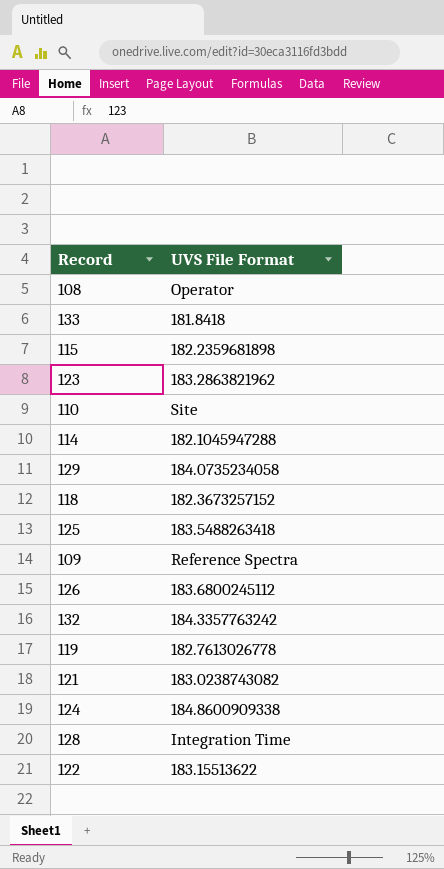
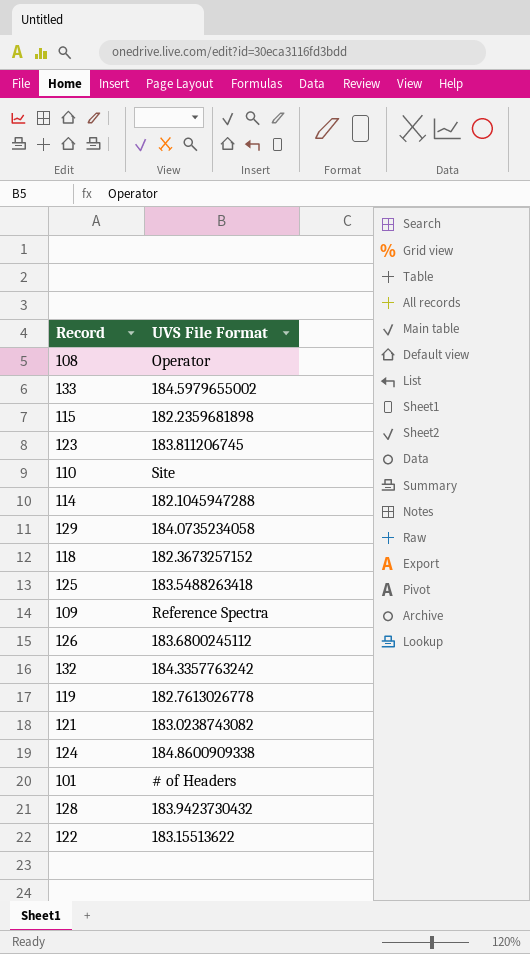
133 | UVS File Format: 181.8418 -> 184.5979655002
123 | UVS File Format: 183.2863821962 -> 183.811206745
row 101: none -> # of Headers
128 | UVS File Format: Integration Time -> 183.9423730432

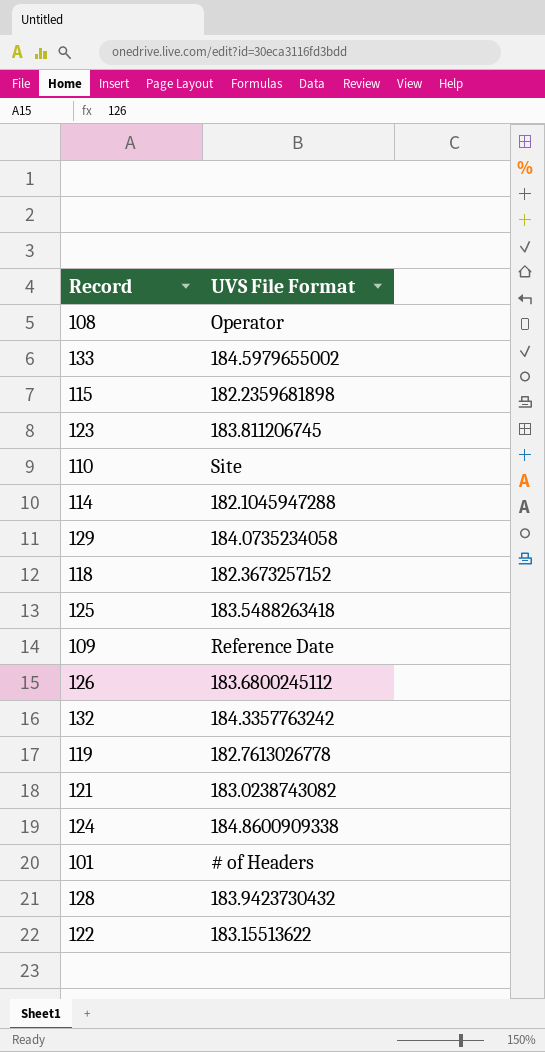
109 | UVS File Format: Reference Spectra -> Reference Date

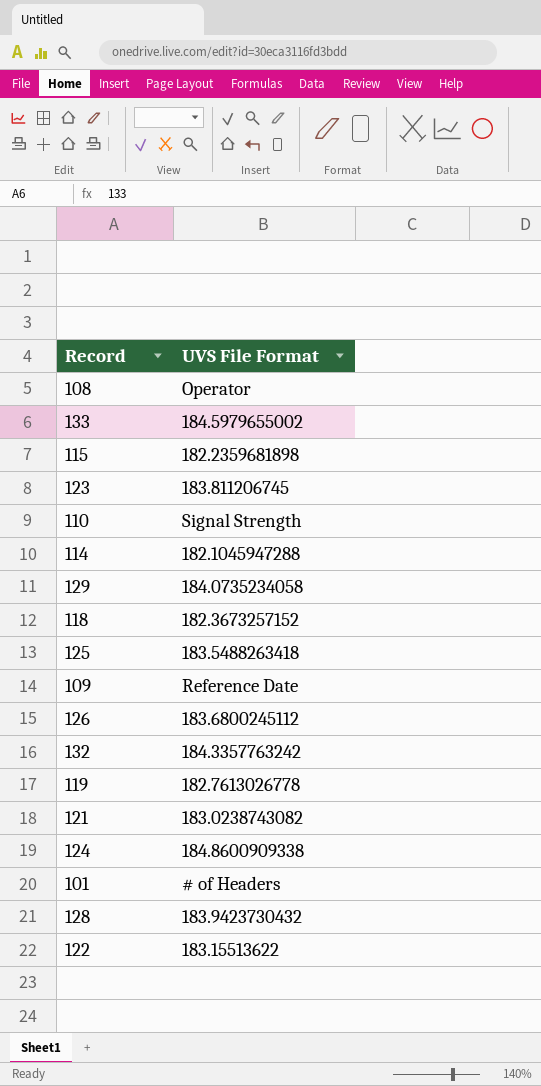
110 | UVS File Format: Site -> Signal Strength

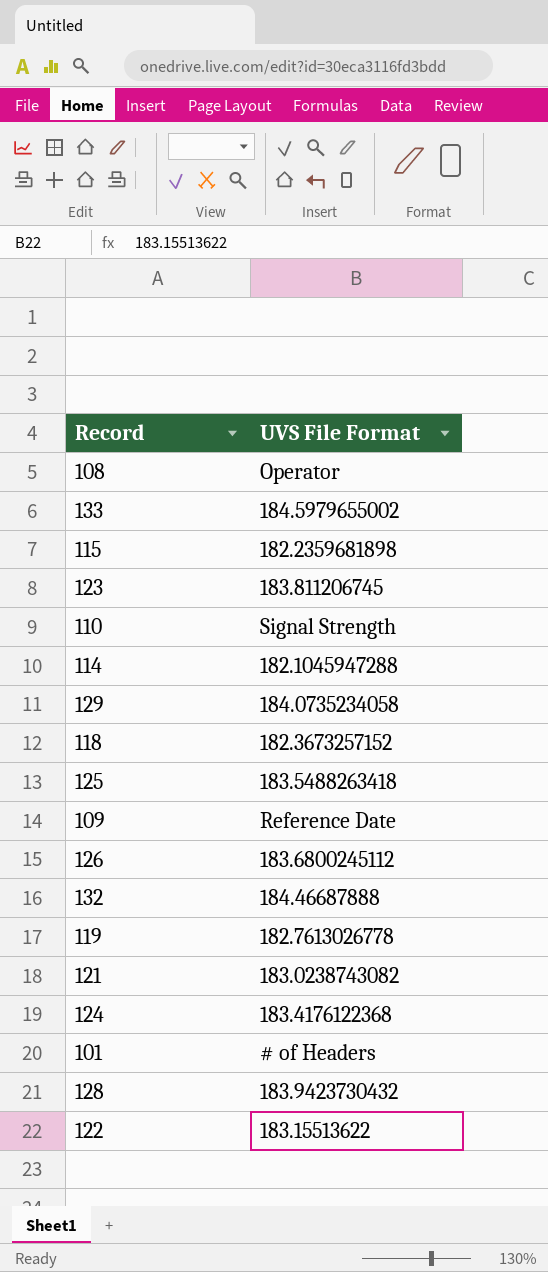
132 | UVS File Format: 184.3357763242 -> 184.46687888
124 | UVS File Format: 184.8600909338 -> 183.4176122368

